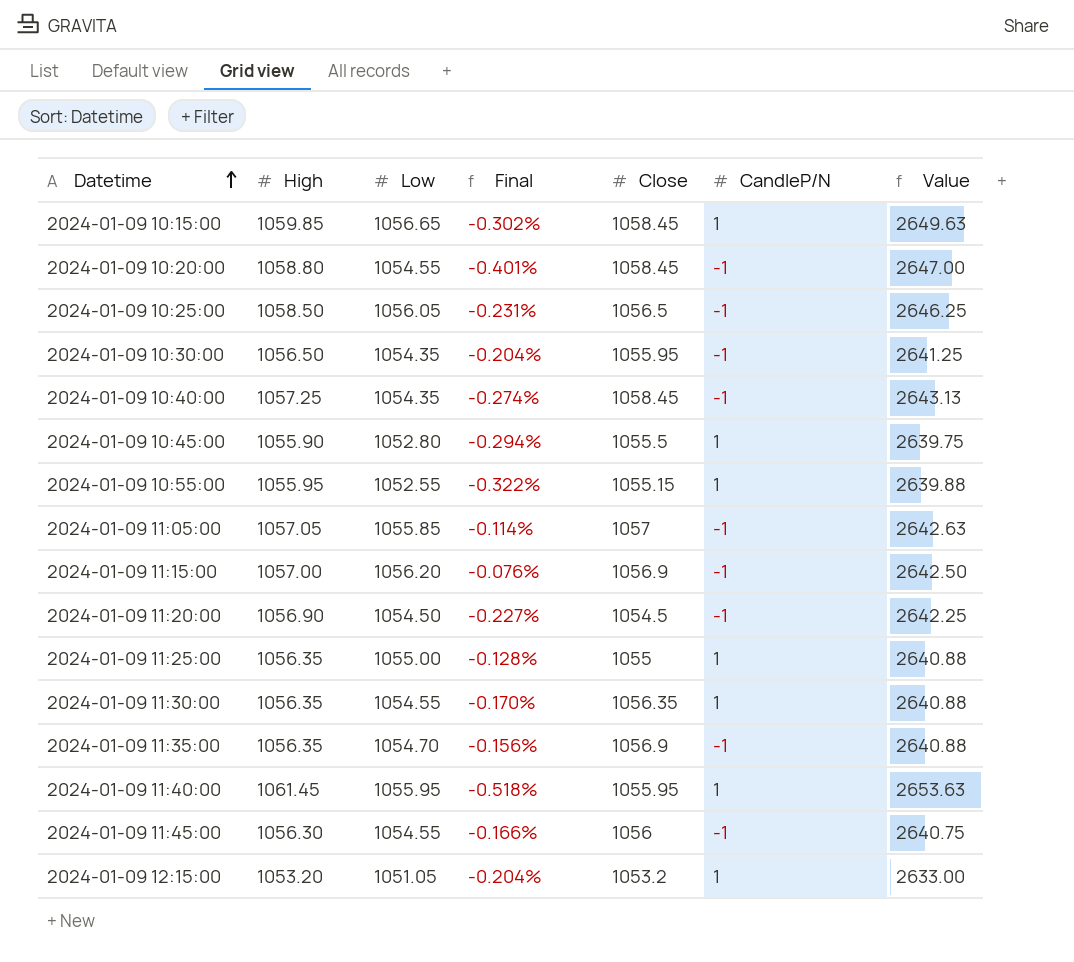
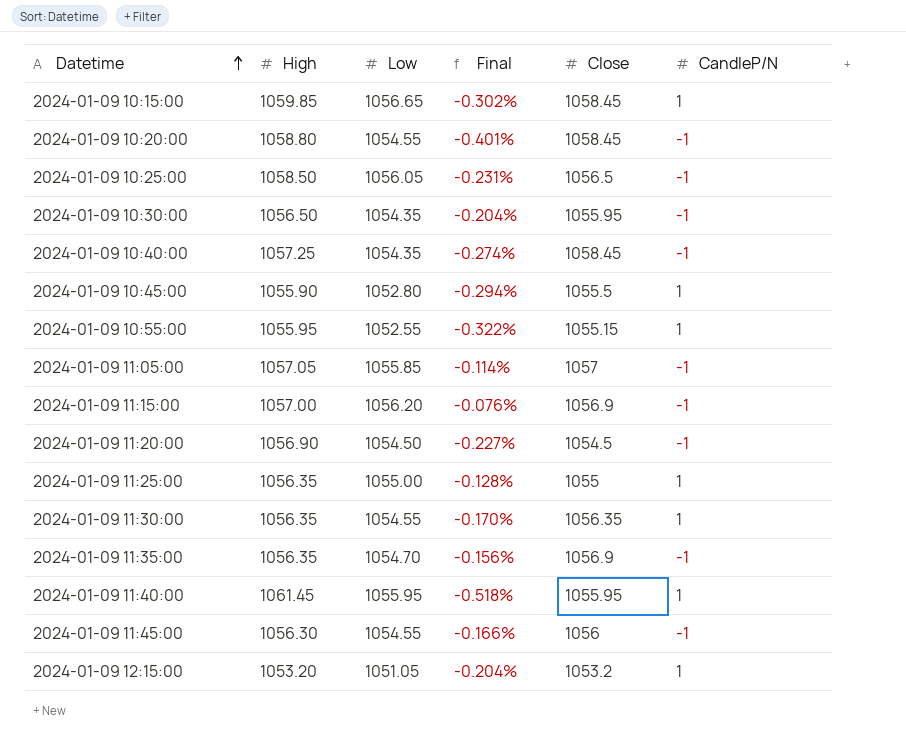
column Value | formula: [High] * 2.5 -> none

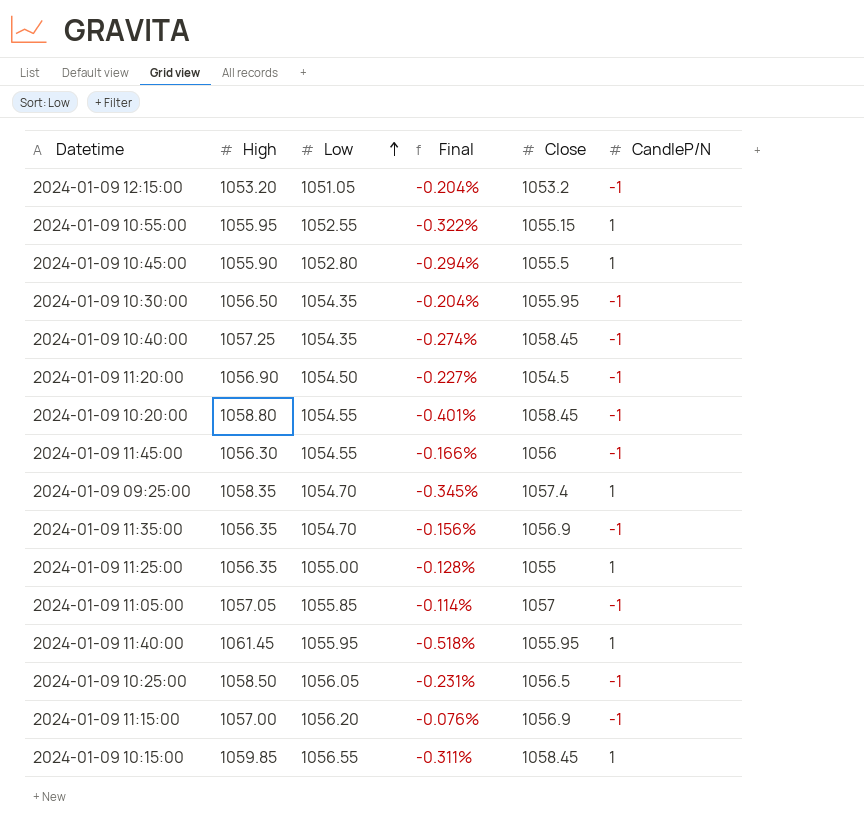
row order: Datetime ascending -> Low ascending
row 2024-01-09 11:30:00: 1056.35 | 1054.55 | -0.170% | 1056.35 | 1 -> none
2024-01-09 12:15:00 | CandleP/N: 1 -> -1
row 2024-01-09 09:25:00: none -> 1058.35 | 1054.70 | -0.345% | 1057.4 | 1
2024-01-09 10:15:00 | Low: 1056.65 -> 1056.55
2024-01-09 10:15:00 | Final: -0.302% -> -0.311%

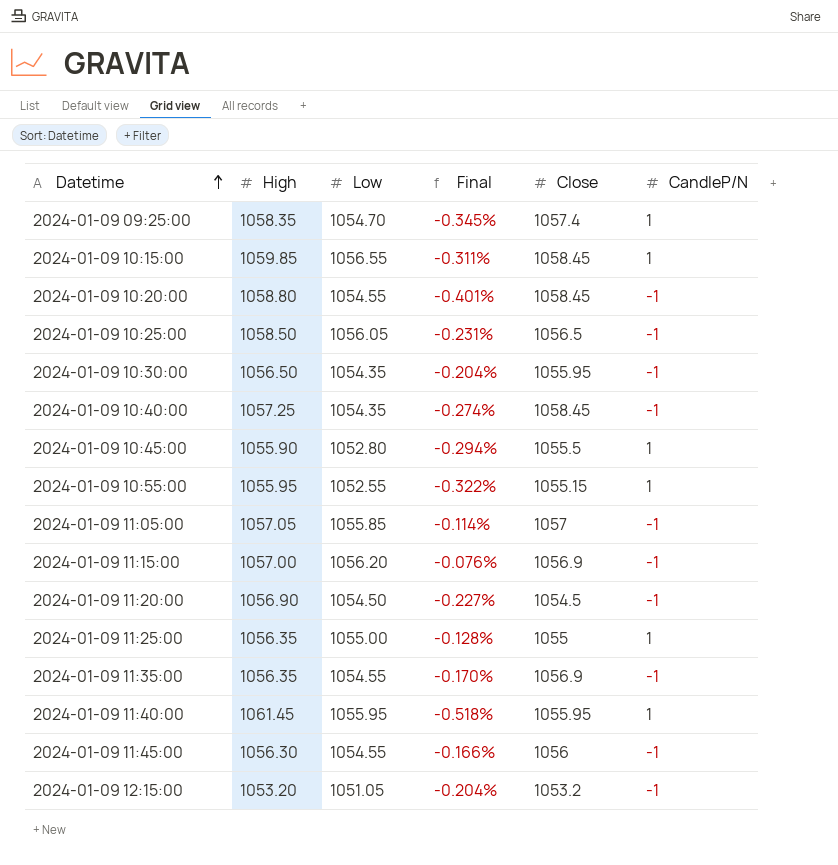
row order: Low ascending -> Datetime ascending
2024-01-09 11:35:00 | Low: 1054.70 -> 1054.55
2024-01-09 11:35:00 | Final: -0.156% -> -0.170%

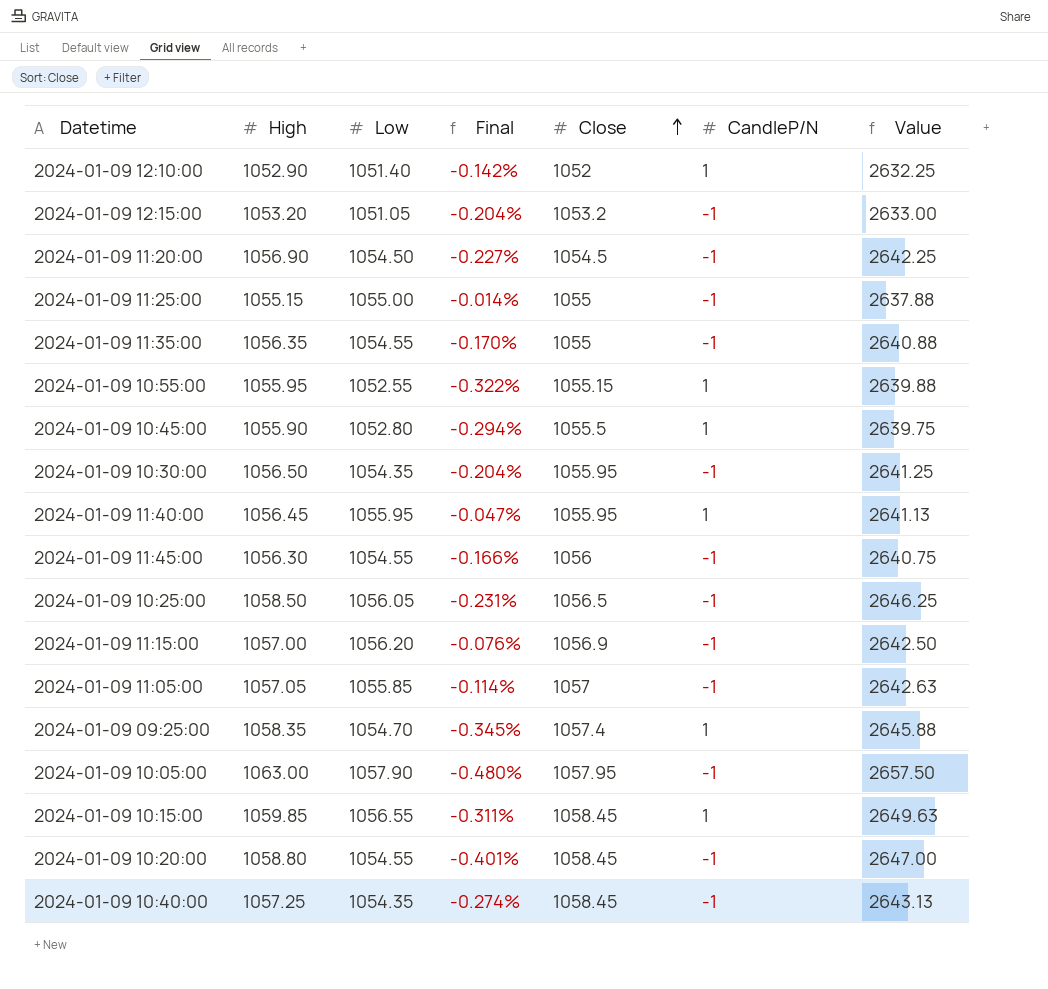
row order: Datetime ascending -> Close ascending
column Value | formula: none -> [High] * 2.5
row 2024-01-09 12:10:00: none -> 1052.90 | 1051.40 | -0.142% | 1052 | 1 | 2632.25
2024-01-09 11:25:00 | High: 1056.35 -> 1055.15
2024-01-09 11:25:00 | Final: -0.128% -> -0.014%
2024-01-09 11:25:00 | CandleP/N: 1 -> -1
2024-01-09 11:35:00 | Close: 1056.9 -> 1055
2024-01-09 11:40:00 | High: 1061.45 -> 1056.45
2024-01-09 11:40:00 | Final: -0.518% -> -0.047%
row 2024-01-09 10:05:00: none -> 1063.00 | 1057.90 | -0.480% | 1057.95 | -1 | 2657.50

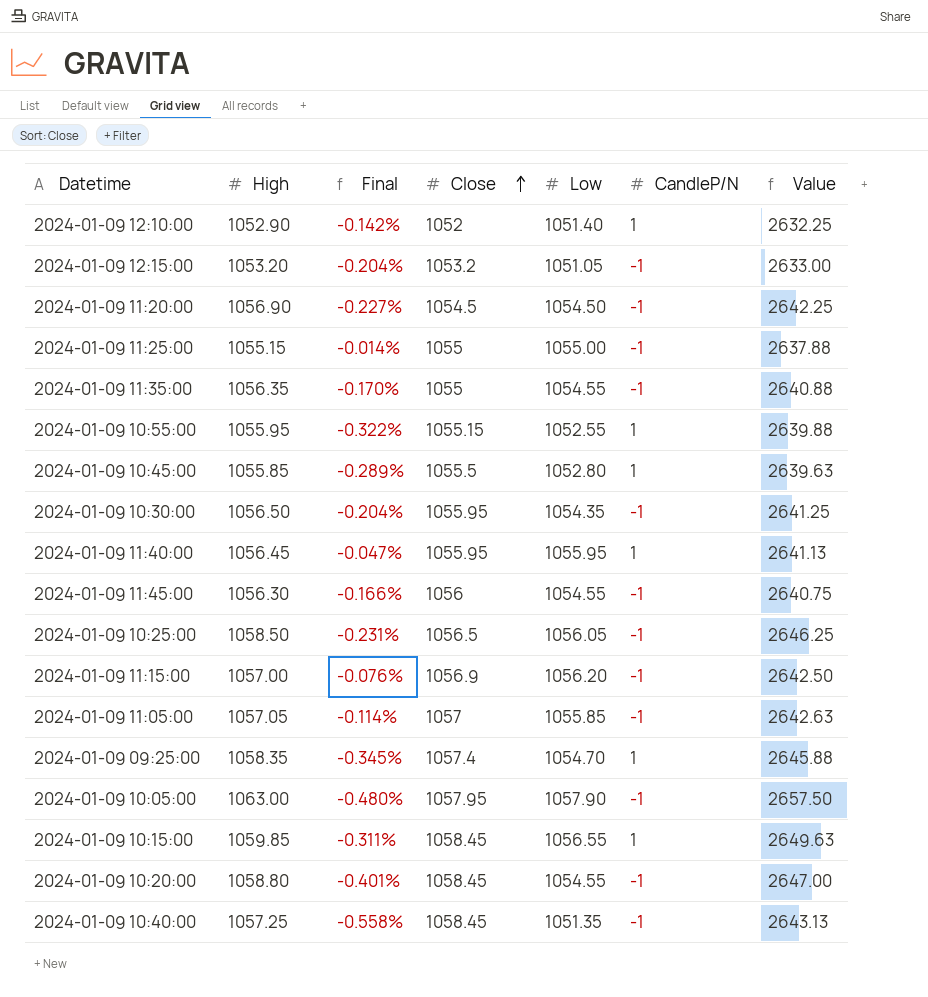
column Low | position: 3 -> 5
2024-01-09 10:45:00 | High: 1055.90 -> 1055.85
2024-01-09 10:45:00 | Final: -0.294% -> -0.289%
2024-01-09 10:45:00 | Value: 2639.75 -> 2639.63
2024-01-09 10:40:00 | Final: -0.274% -> -0.558%
2024-01-09 10:40:00 | Low: 1054.35 -> 1051.35

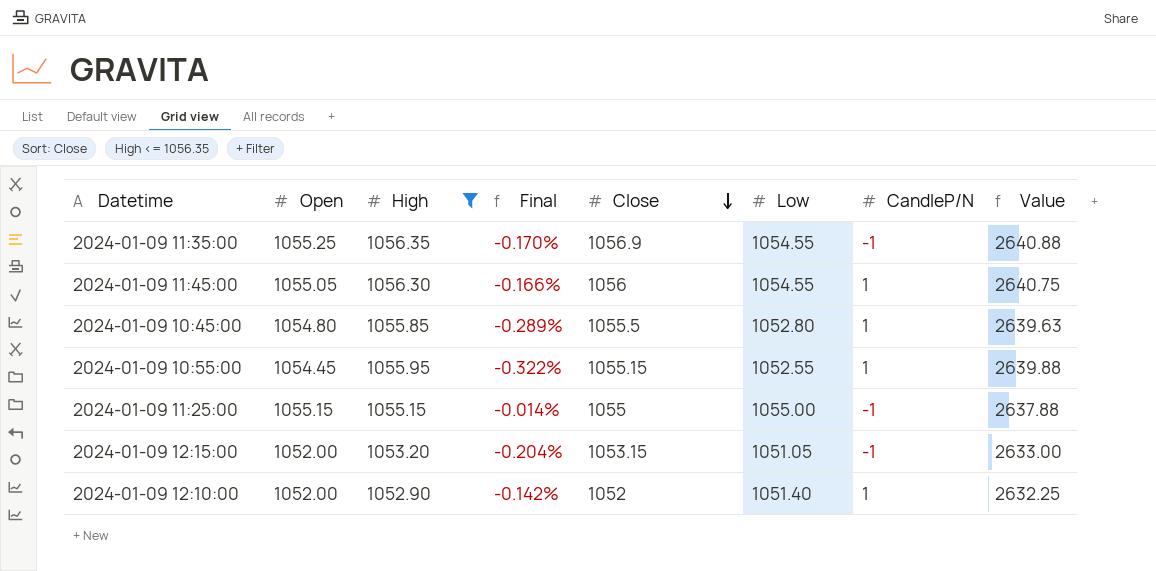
filter: none -> High <= 1056.35
row order: Close ascending -> Close descending
column Open | position: none -> 2
2024-01-09 11:35:00 | Close: 1055 -> 1056.9
2024-01-09 11:45:00 | CandleP/N: -1 -> 1
2024-01-09 12:15:00 | Close: 1053.2 -> 1053.15

